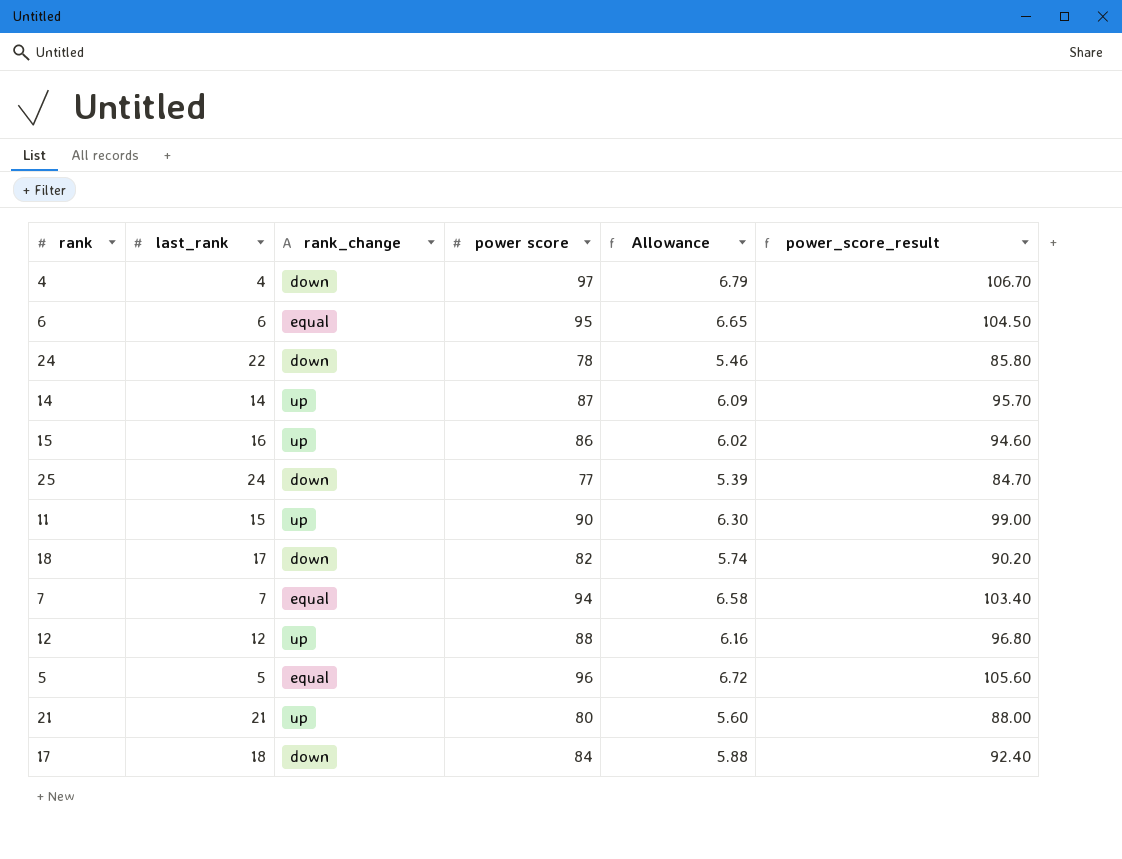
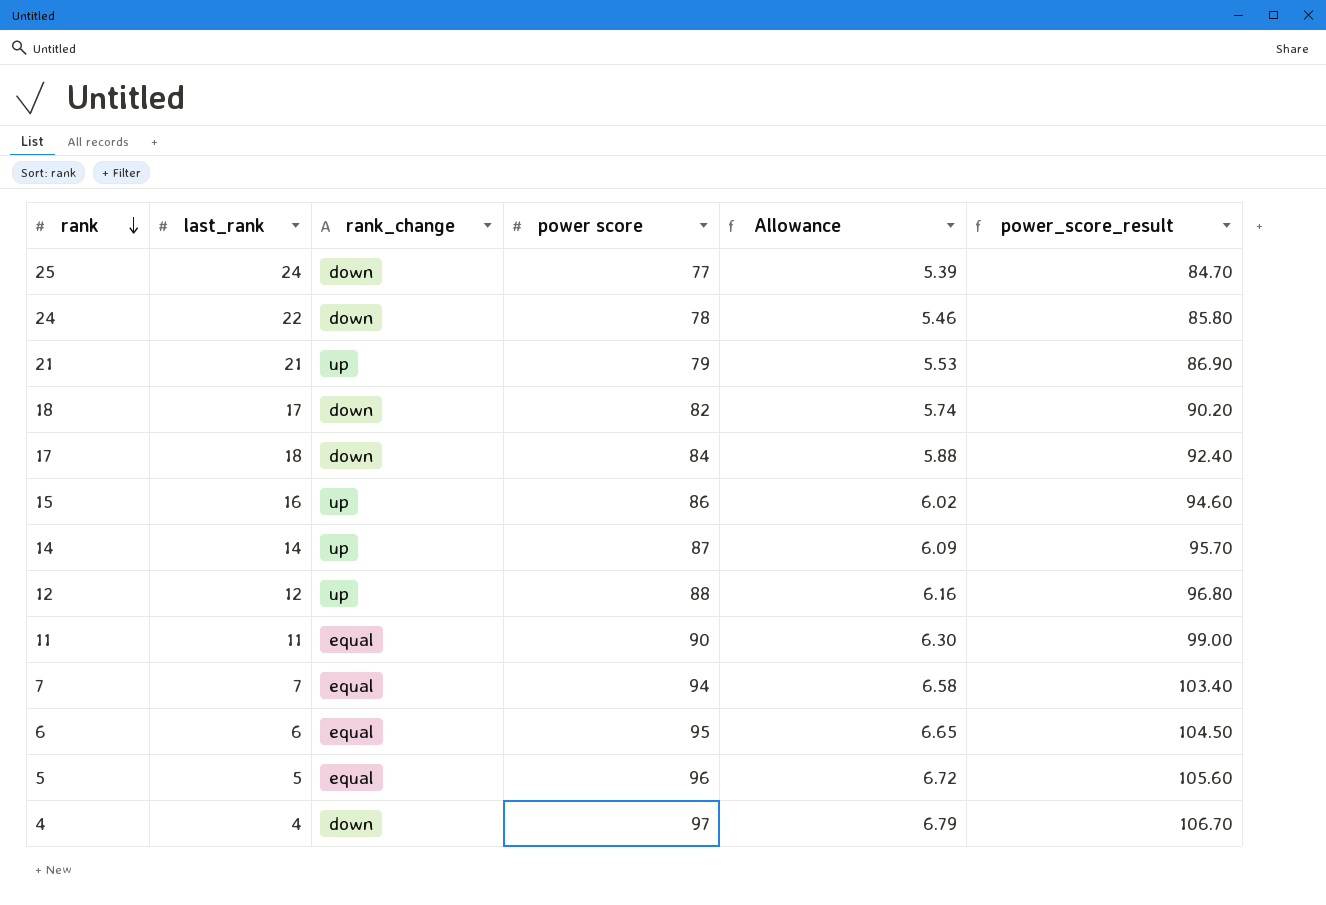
row order: none -> rank descending
21 | power score: 80 -> 79
21 | Allowance: 5.60 -> 5.53
21 | power_score_result: 88.00 -> 86.90
11 | last_rank: 15 -> 11
11 | rank_change: up -> equal

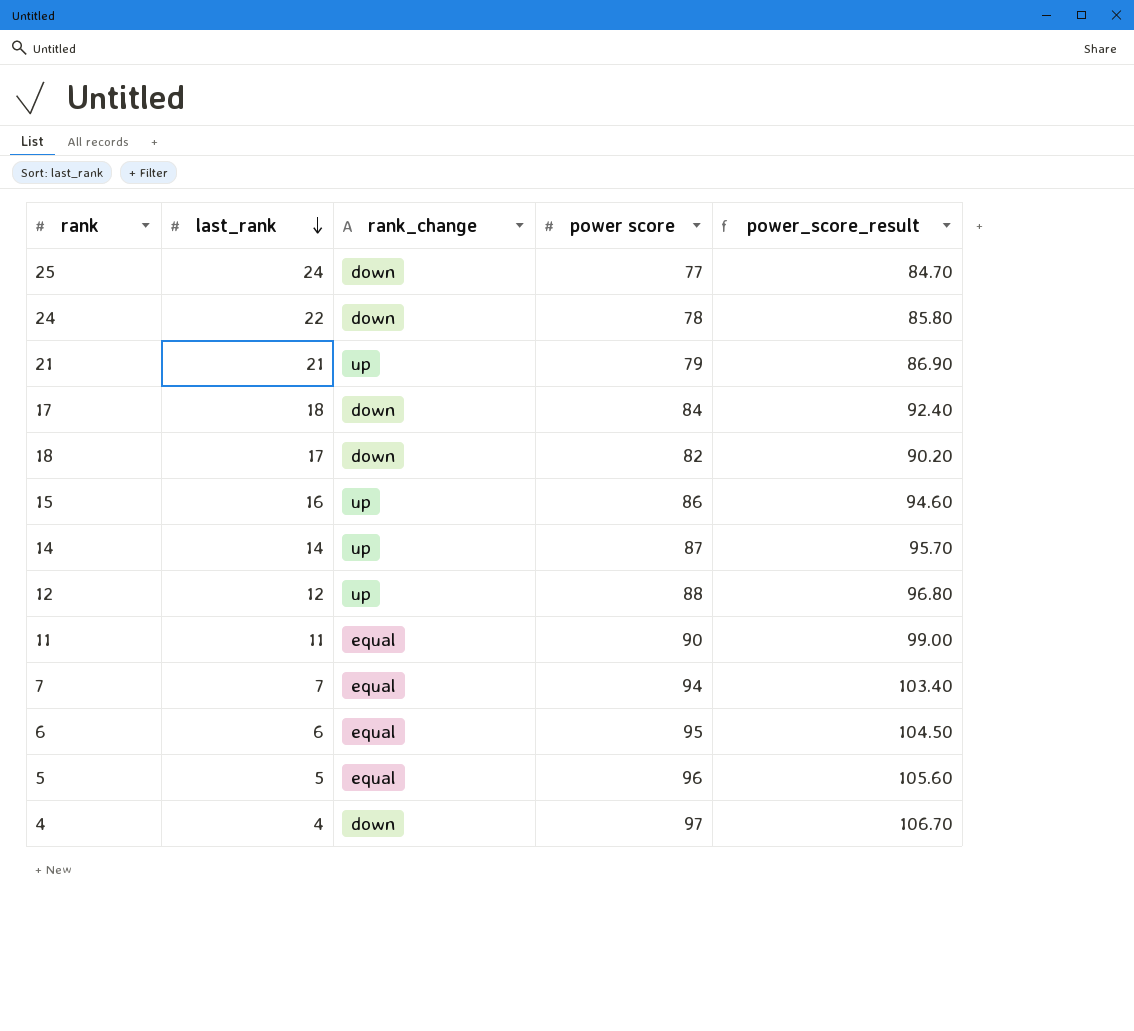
row order: rank descending -> last_rank descending
column Allowance | formula: [power score] * 0.07 -> none

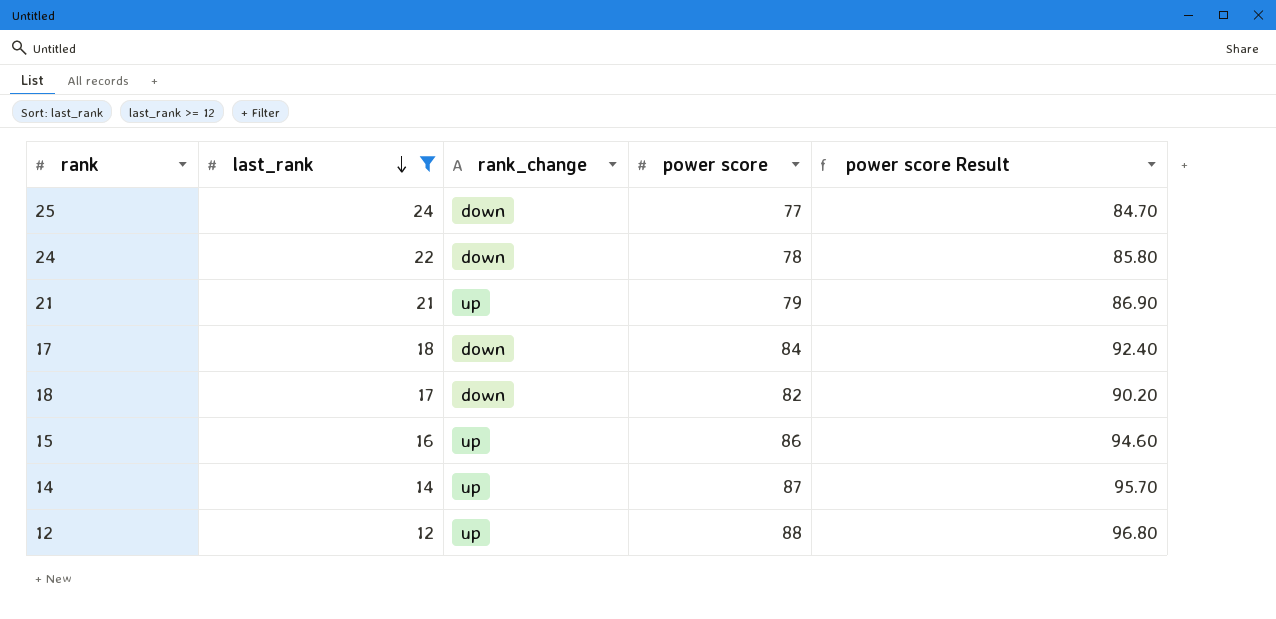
filter: none -> last_rank >= 12
column name: power_score_result -> power score Result

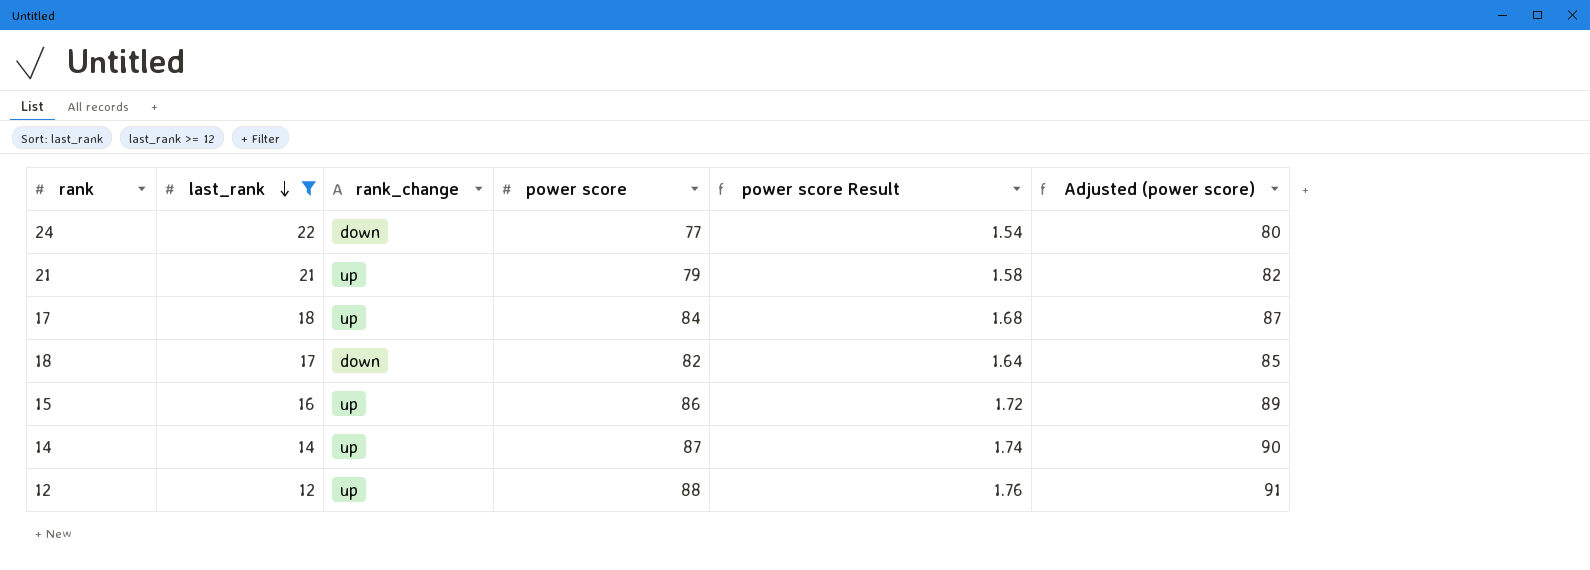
column power score Result | formula: [power score] * 1.1 -> [power score] * 0.02
column Adjusted (power score) | formula: none -> [power score] + 3
row 25: 24 | down | 77 | 84.70 -> none
24 | power score: 78 -> 77
17 | rank_change: down -> up

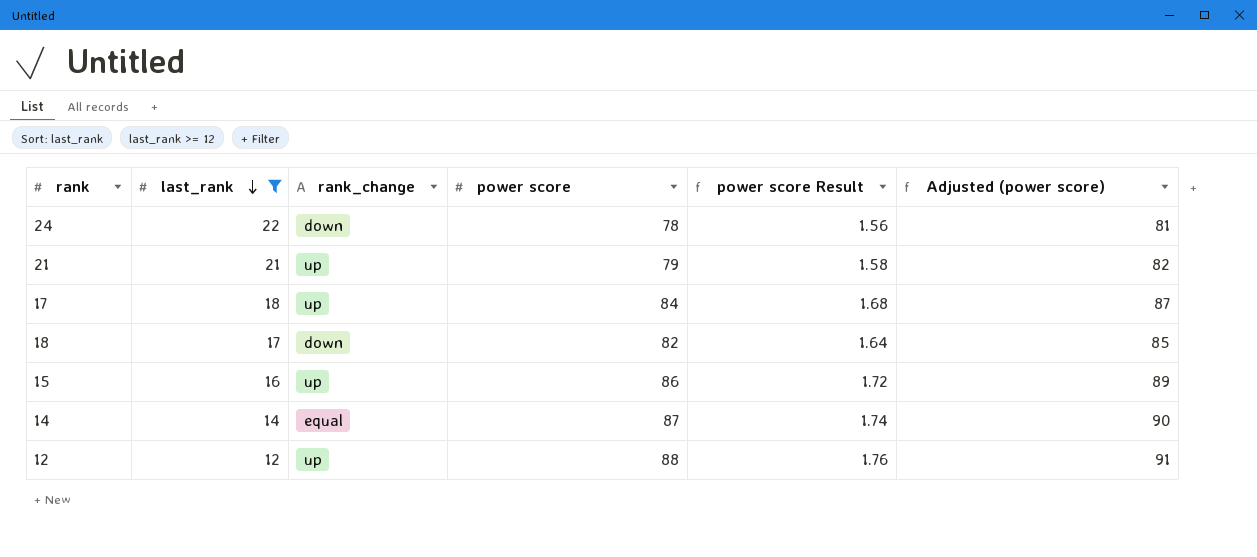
24 | power score: 77 -> 78
24 | power score Result: 1.54 -> 1.56
24 | Adjusted (power score): 80 -> 81
14 | rank_change: up -> equal

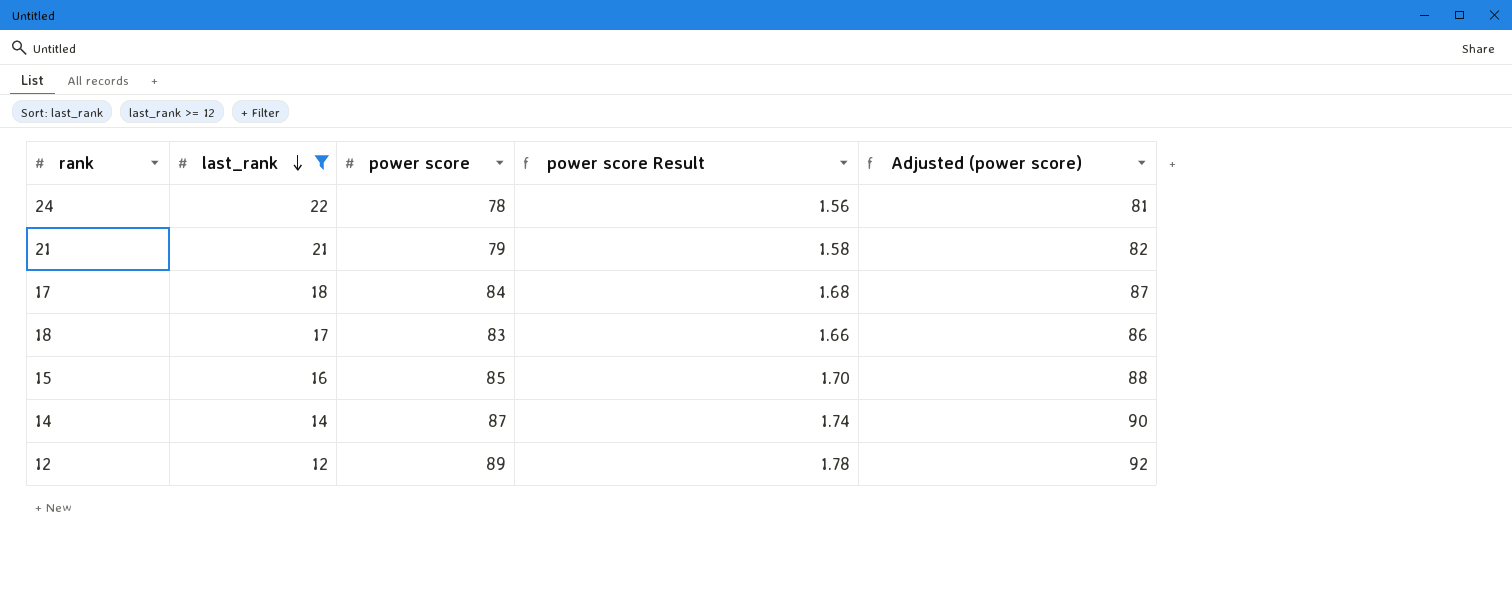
column rank_change | position: 3 -> none
18 | power score: 82 -> 83
18 | power score Result: 1.64 -> 1.66
18 | Adjusted (power score): 85 -> 86
15 | power score: 86 -> 85
15 | power score Result: 1.72 -> 1.70
15 | Adjusted (power score): 89 -> 88
12 | power score: 88 -> 89
12 | power score Result: 1.76 -> 1.78
12 | Adjusted (power score): 91 -> 92

